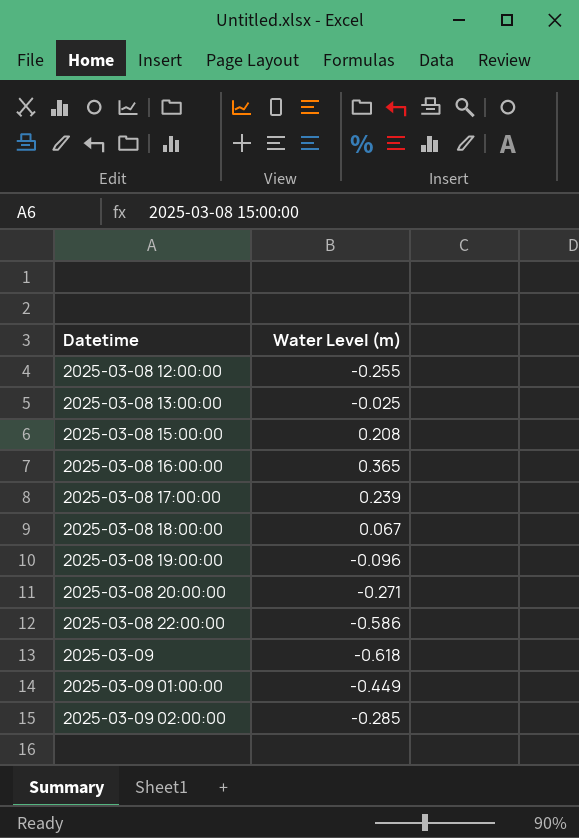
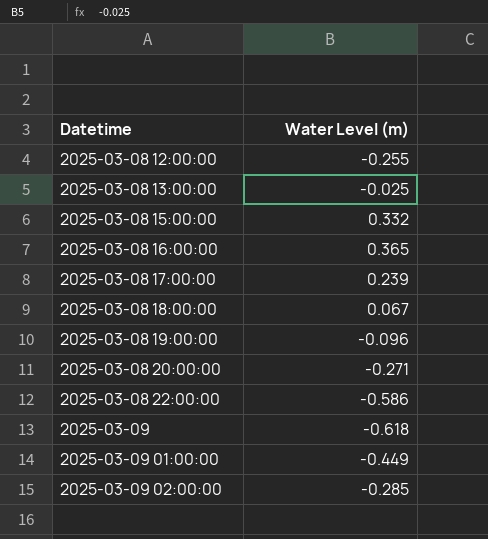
2025-03-08 15:00:00 | Water Level (m): 0.208 -> 0.332

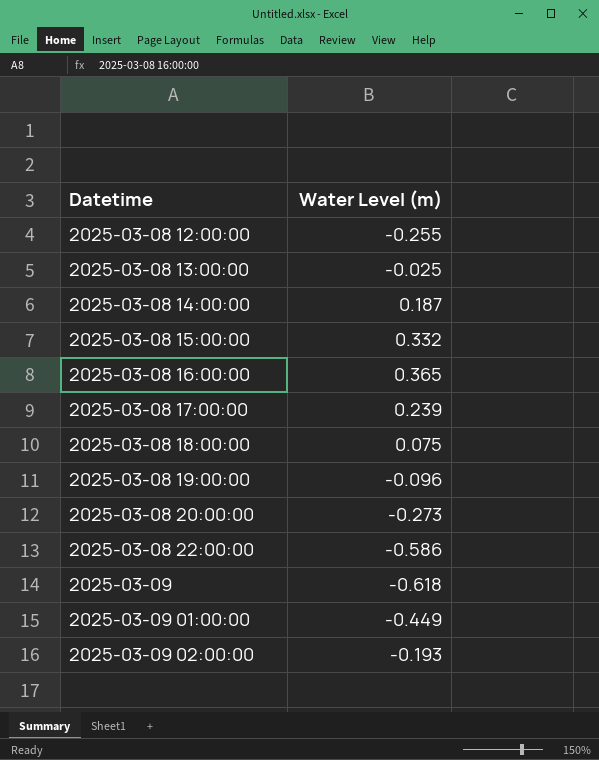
row 2025-03-08 14:00:00: none -> 0.187
2025-03-08 18:00:00 | Water Level (m): 0.067 -> 0.075
2025-03-08 20:00:00 | Water Level (m): -0.271 -> -0.273
2025-03-09 02:00:00 | Water Level (m): -0.285 -> -0.193

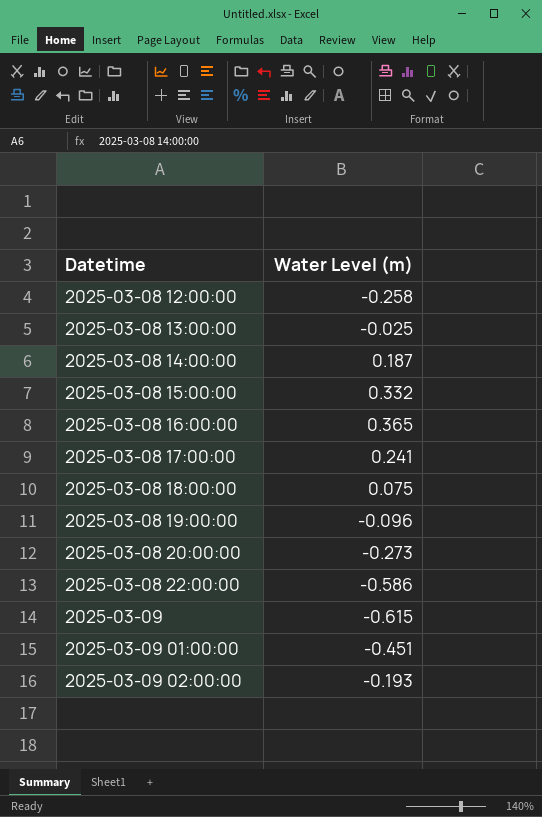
2025-03-08 12:00:00 | Water Level (m): -0.255 -> -0.258
2025-03-08 17:00:00 | Water Level (m): 0.239 -> 0.241
2025-03-09 | Water Level (m): -0.618 -> -0.615
2025-03-09 01:00:00 | Water Level (m): -0.449 -> -0.451

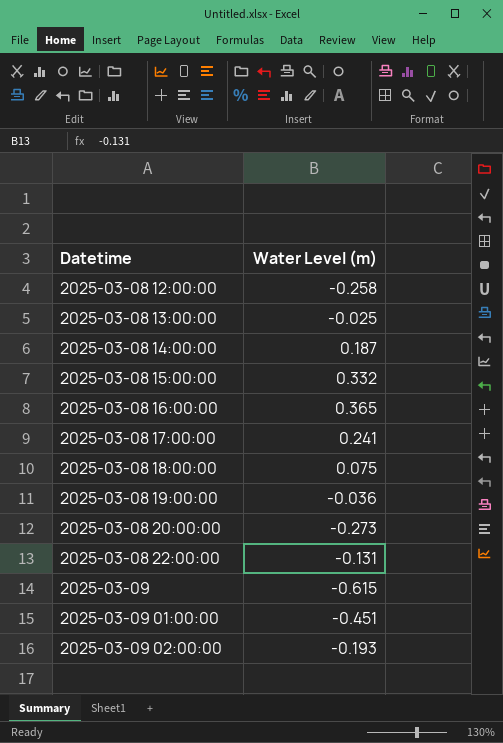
2025-03-08 19:00:00 | Water Level (m): -0.096 -> -0.036
2025-03-08 22:00:00 | Water Level (m): -0.586 -> -0.131

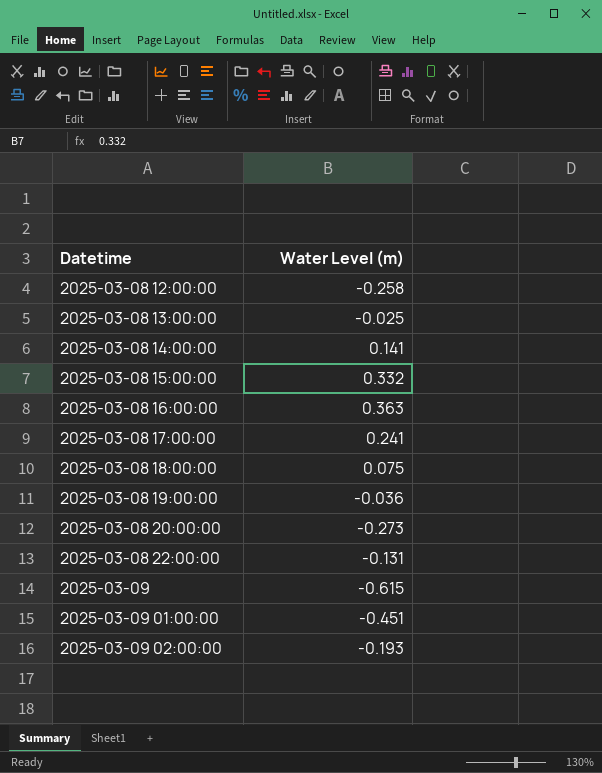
2025-03-08 14:00:00 | Water Level (m): 0.187 -> 0.141
2025-03-08 16:00:00 | Water Level (m): 0.365 -> 0.363

